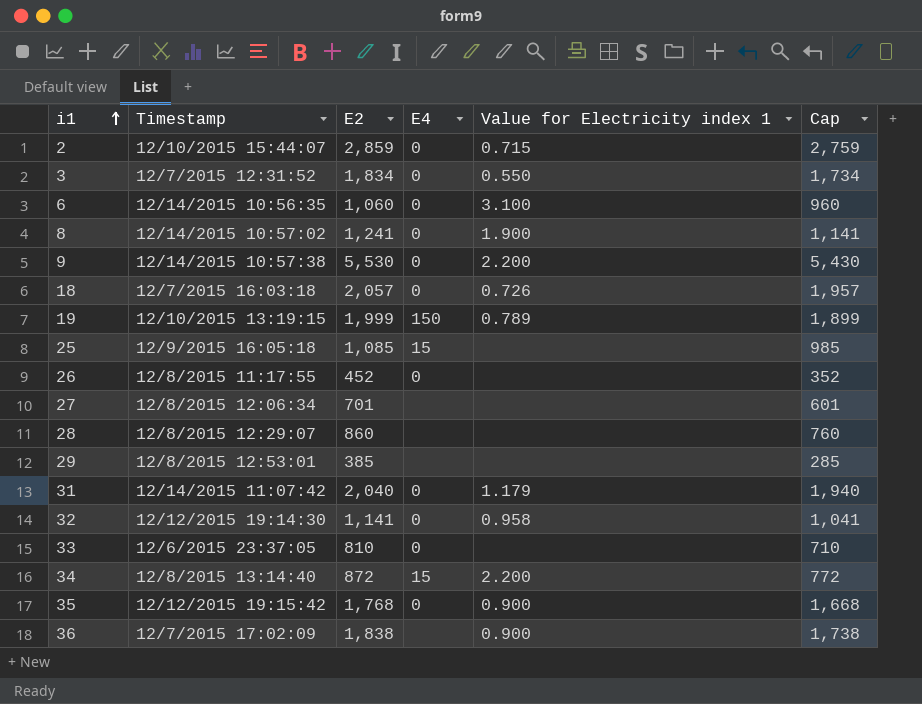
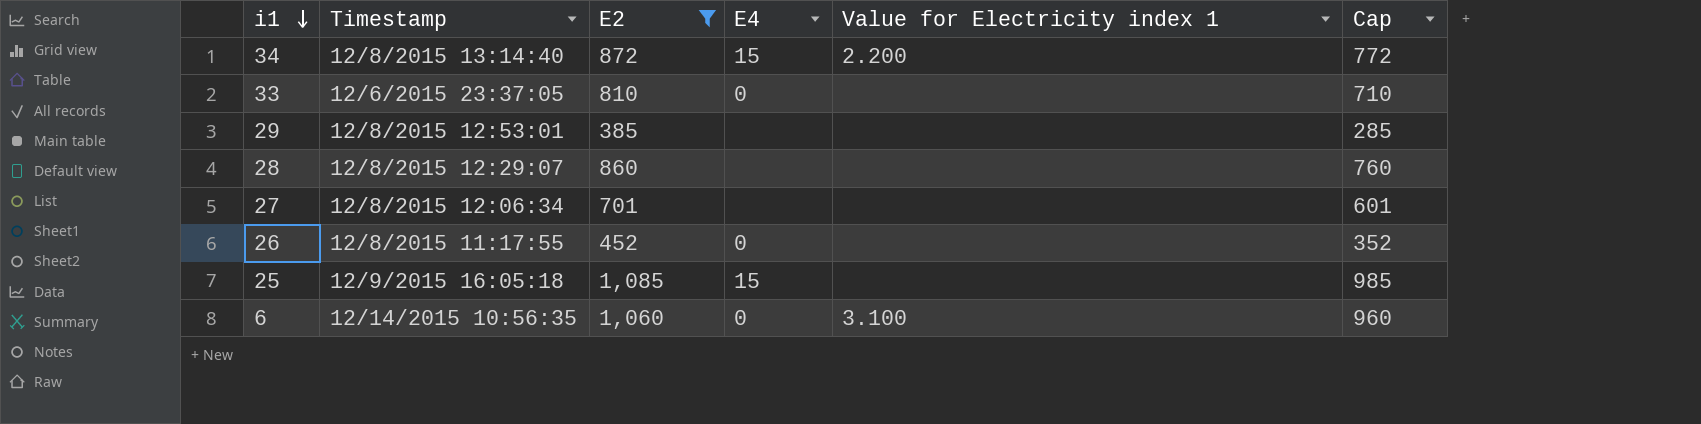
filter: none -> E2 <= 1,085
row order: i1 ascending -> i1 descending

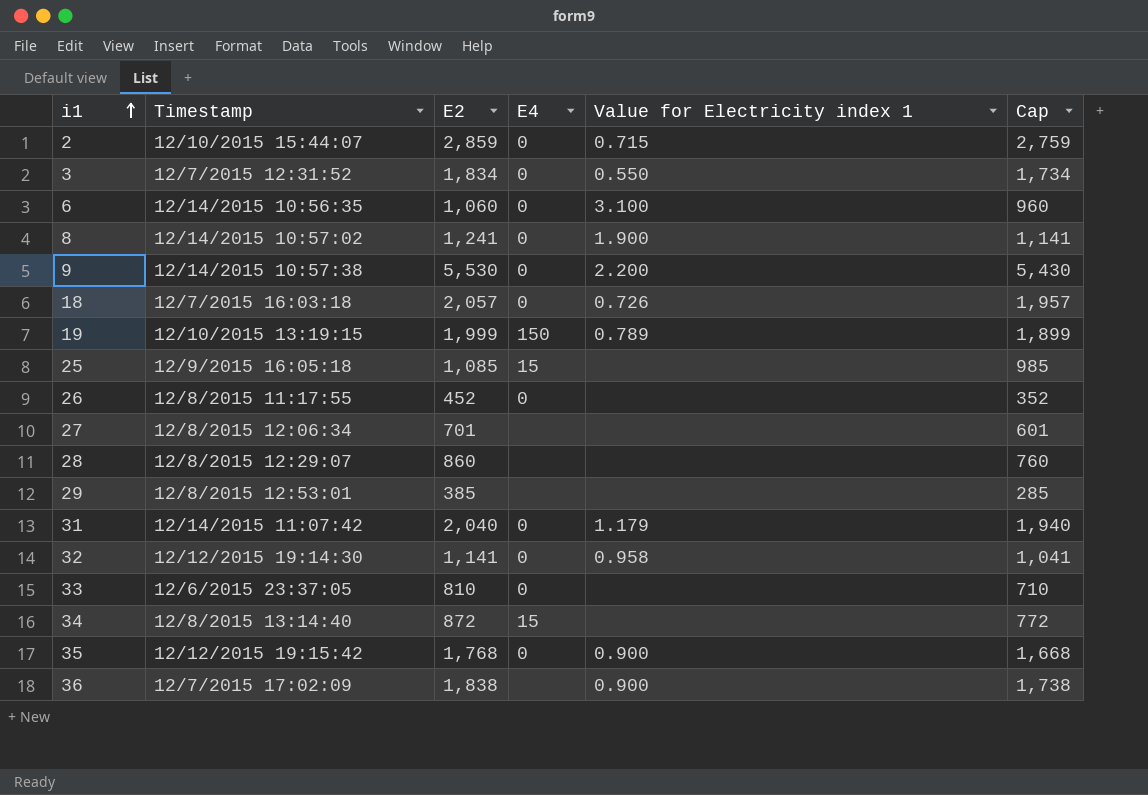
filter: E2 <= 1,085 -> none
row order: i1 descending -> i1 ascending
34 | Value for Electricity index 1: 2.200 -> none

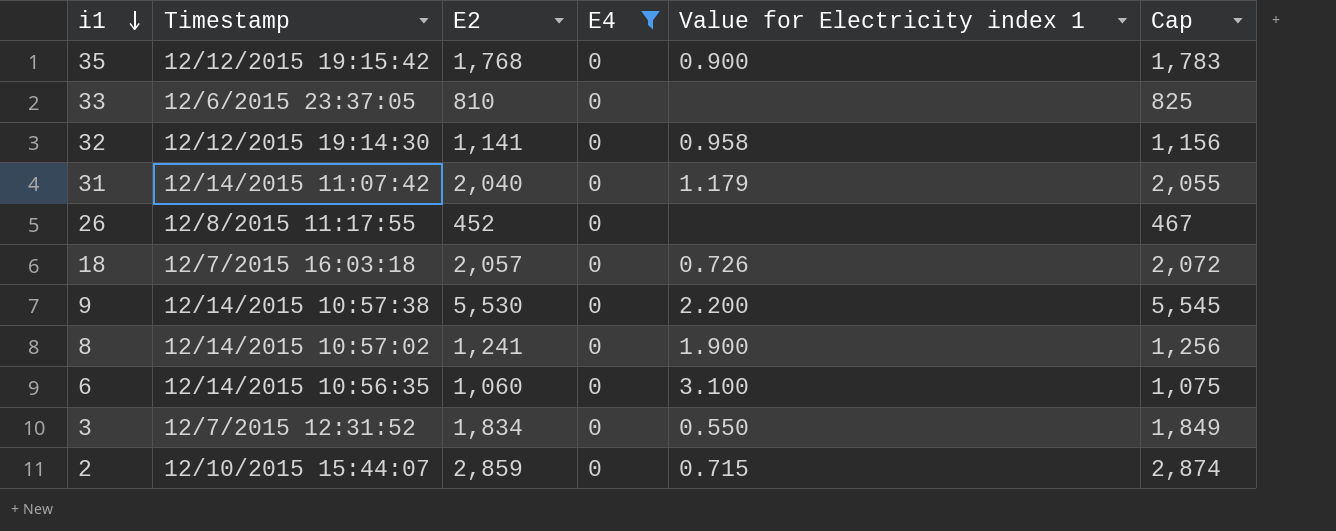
filter: none -> E4 = 0
row order: i1 ascending -> i1 descending
column Cap | formula: [E2] - 100 -> [E2] + 15

